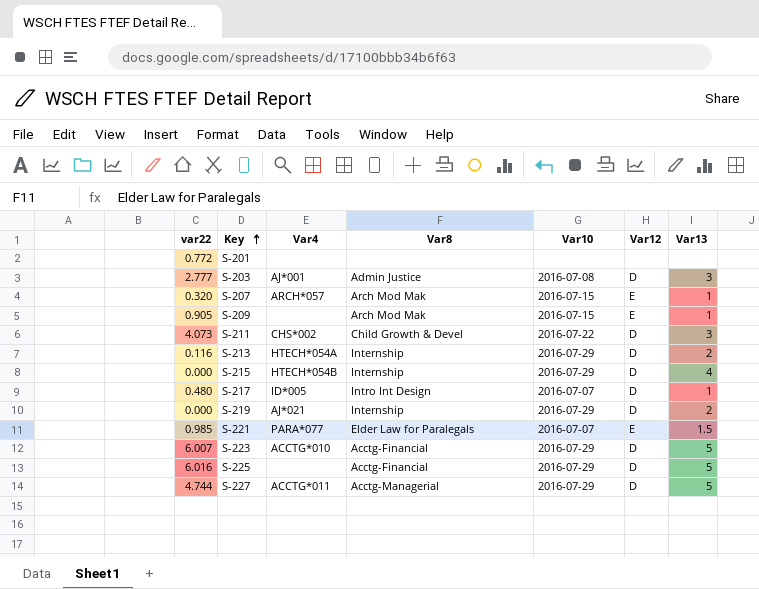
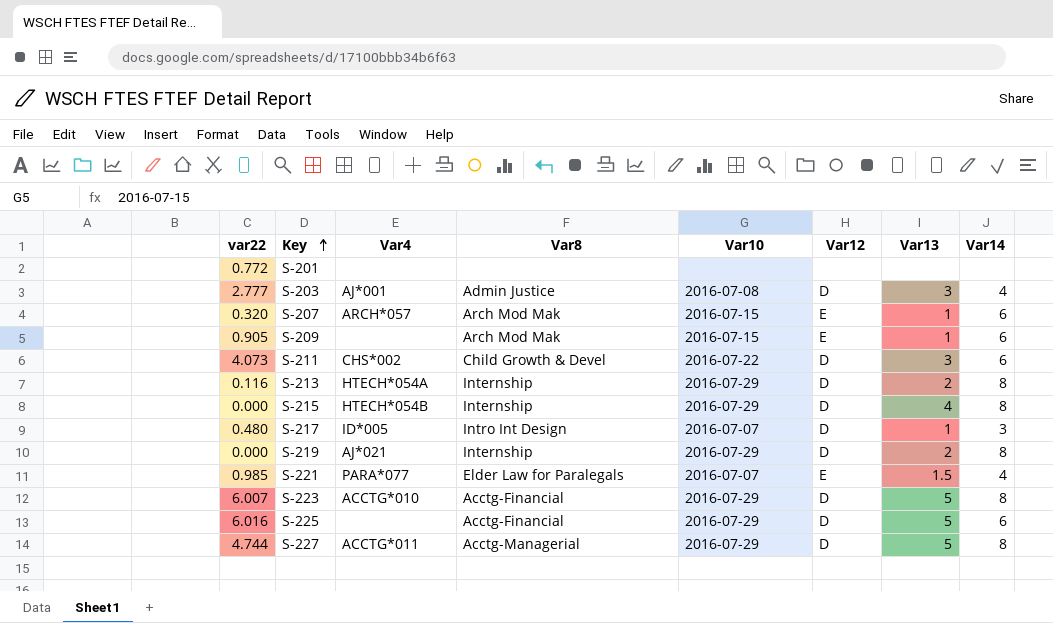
column Var14 | position: none -> 8

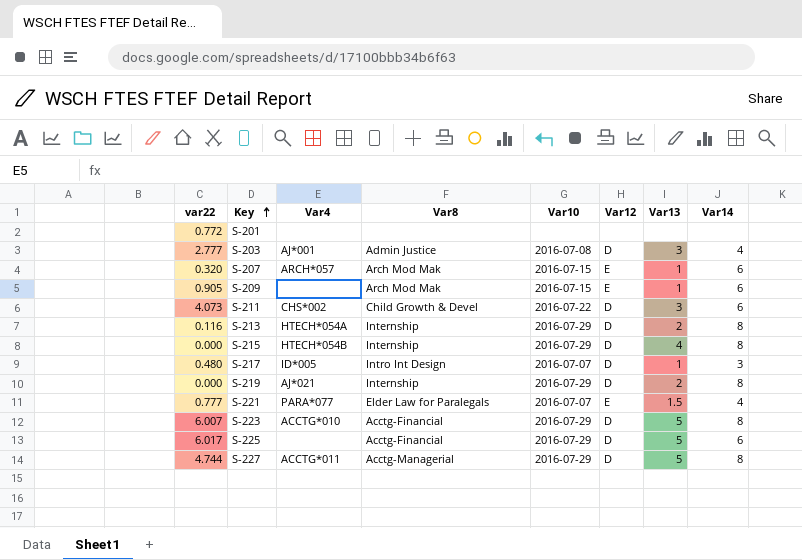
S-221 | var22: 0.985 -> 0.777
S-225 | var22: 6.016 -> 6.017

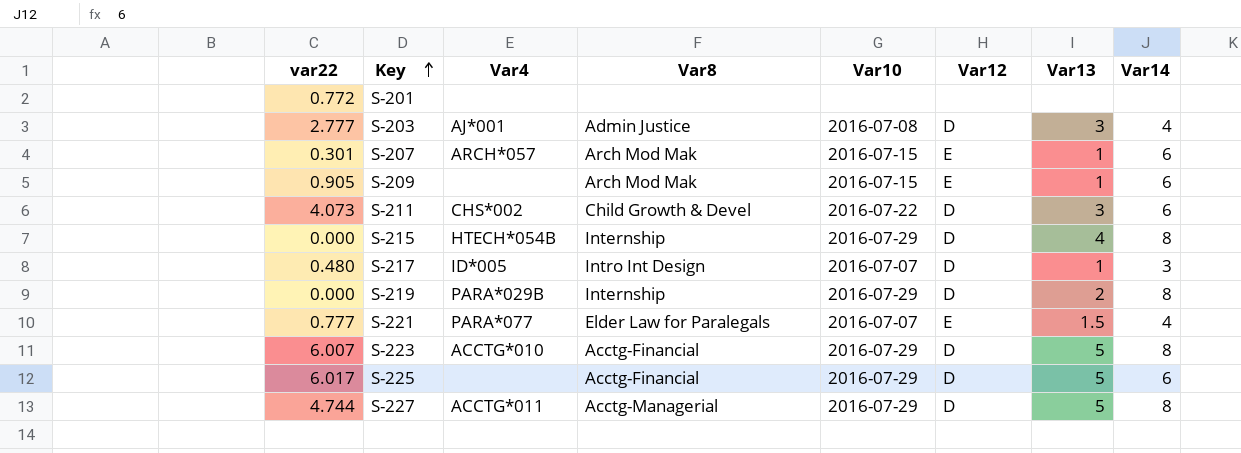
row S-213: 0.116 | HTECH*054A | Internship | 2016-07-29 | D | 2 | 8 -> none
S-207 | var22: 0.320 -> 0.301
S-219 | Var4: AJ*021 -> PARA*029B

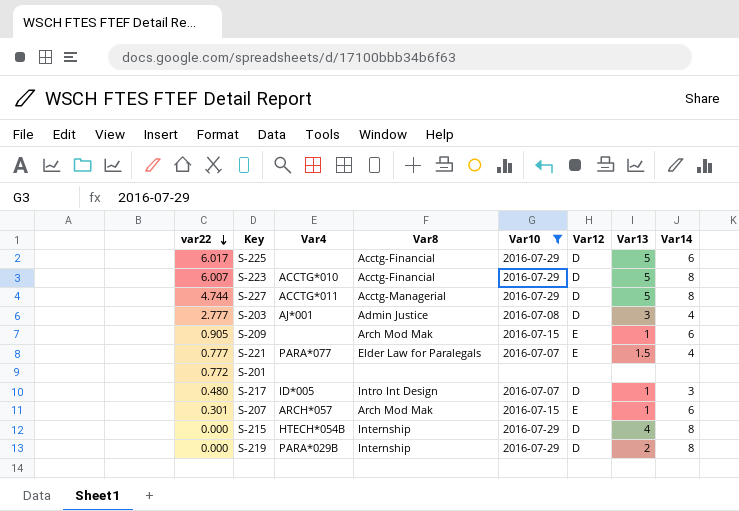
filter: none -> Var10 != 2016-07-22
row order: Key ascending -> var22 descending

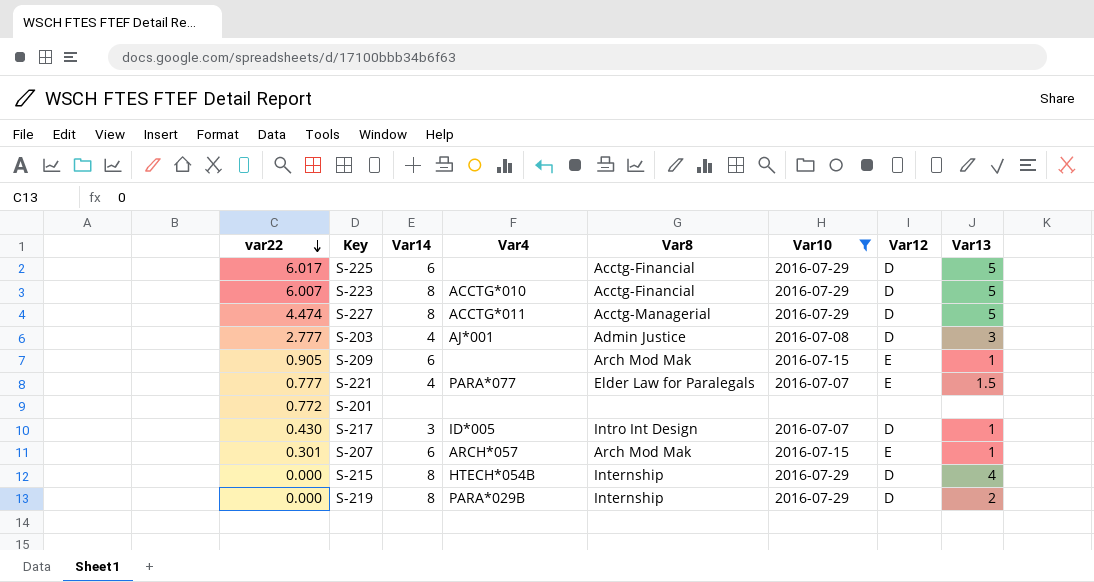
column Var14 | position: 8 -> 3
S-227 | var22: 4.744 -> 4.474
S-217 | var22: 0.480 -> 0.430

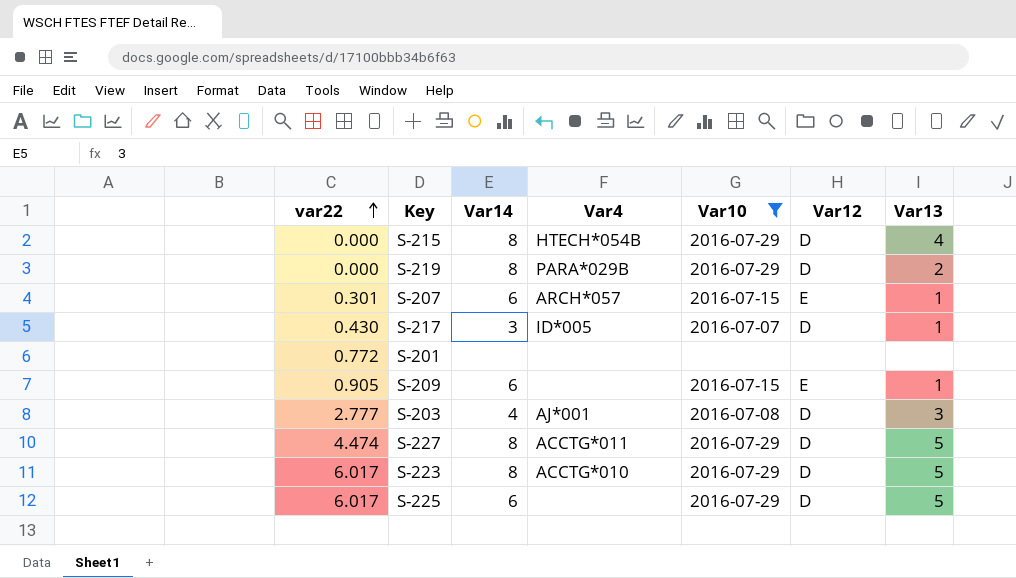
row order: var22 descending -> var22 ascending
column Var8 | position: 5 -> none
row S-221: 0.777 | 4 | PARA*077 | Elder Law for Paralegals | 2016-07-07 | E | 1.5 -> none
S-223 | var22: 6.007 -> 6.017

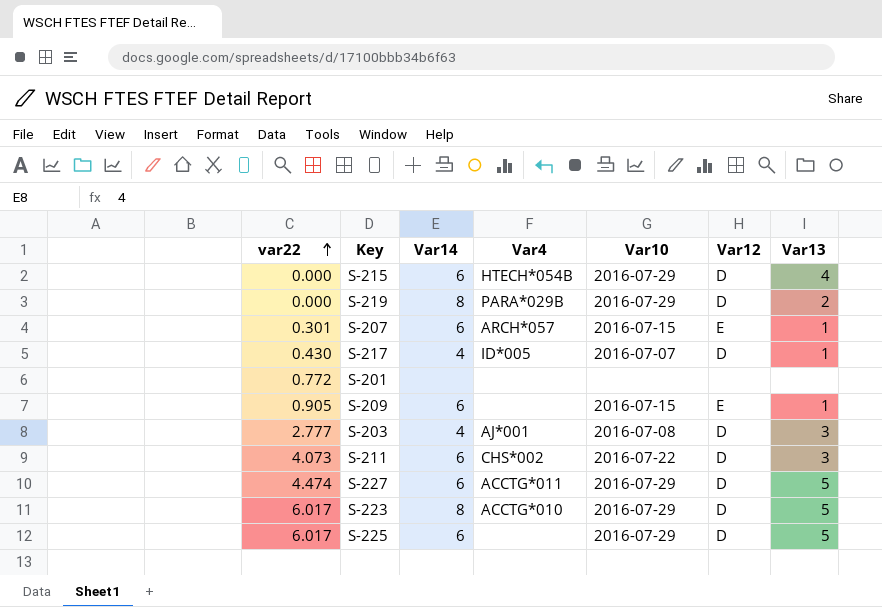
filter: Var10 != 2016-07-22 -> none
S-215 | Var14: 8 -> 6
S-217 | Var14: 3 -> 4
S-227 | Var14: 8 -> 6

